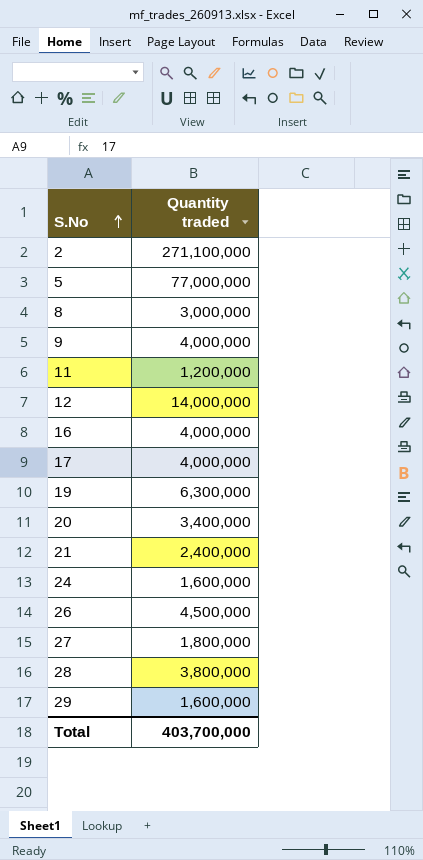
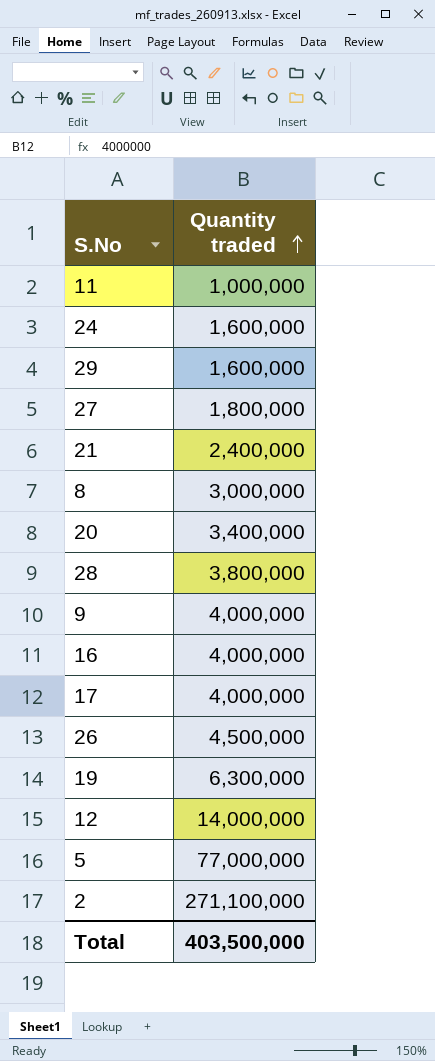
row order: S.No ascending -> Quantity traded ascending
11 | Quantity traded: 1,200,000 -> 1,000,000
Total | Quantity traded: 403,700,000 -> 403,500,000

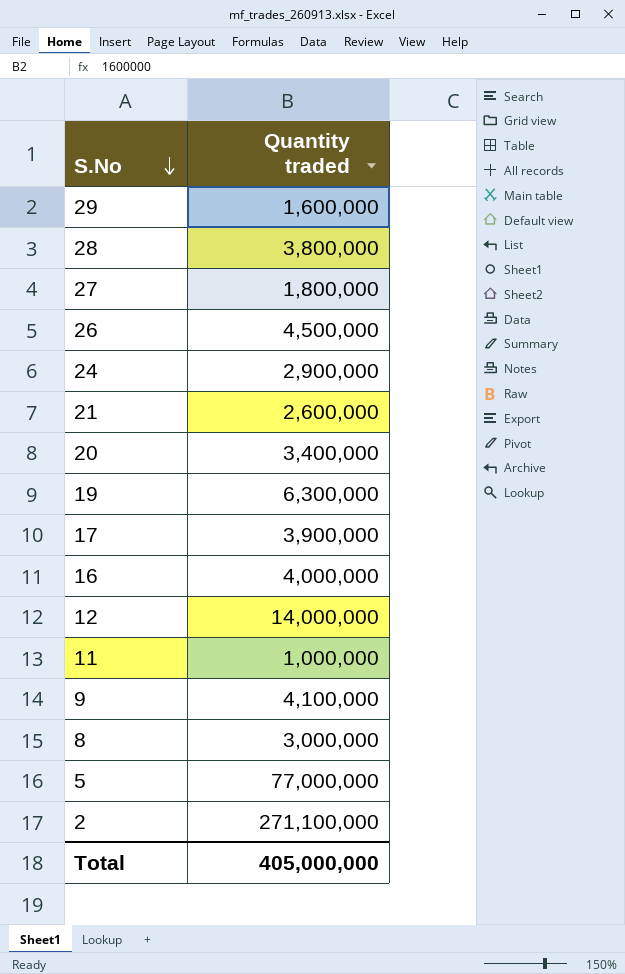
row order: Quantity traded ascending -> S.No descending
24 | Quantity traded: 1,600,000 -> 2,900,000
21 | Quantity traded: 2,400,000 -> 2,600,000
17 | Quantity traded: 4,000,000 -> 3,900,000
9 | Quantity traded: 4,000,000 -> 4,100,000
Total | Quantity traded: 403,500,000 -> 405,000,000

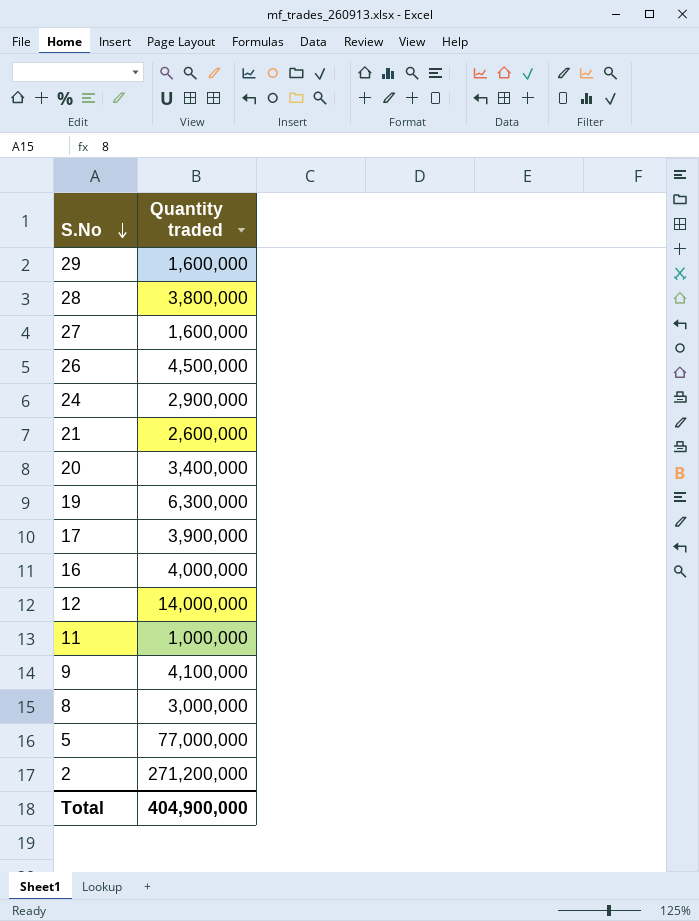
27 | Quantity traded: 1,800,000 -> 1,600,000
2 | Quantity traded: 271,100,000 -> 271,200,000
Total | Quantity traded: 405,000,000 -> 404,900,000

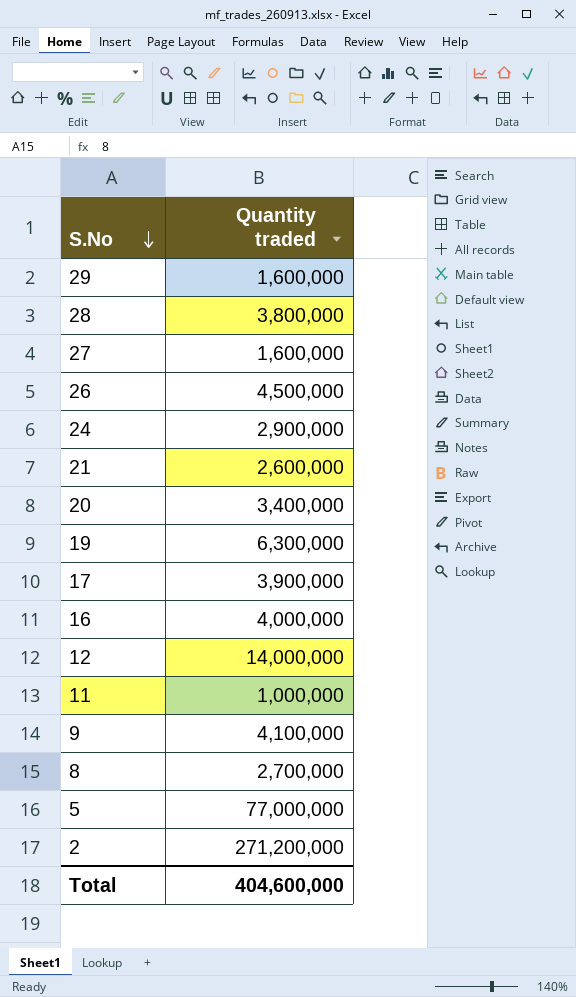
8 | Quantity traded: 3,000,000 -> 2,700,000
Total | Quantity traded: 404,900,000 -> 404,600,000

